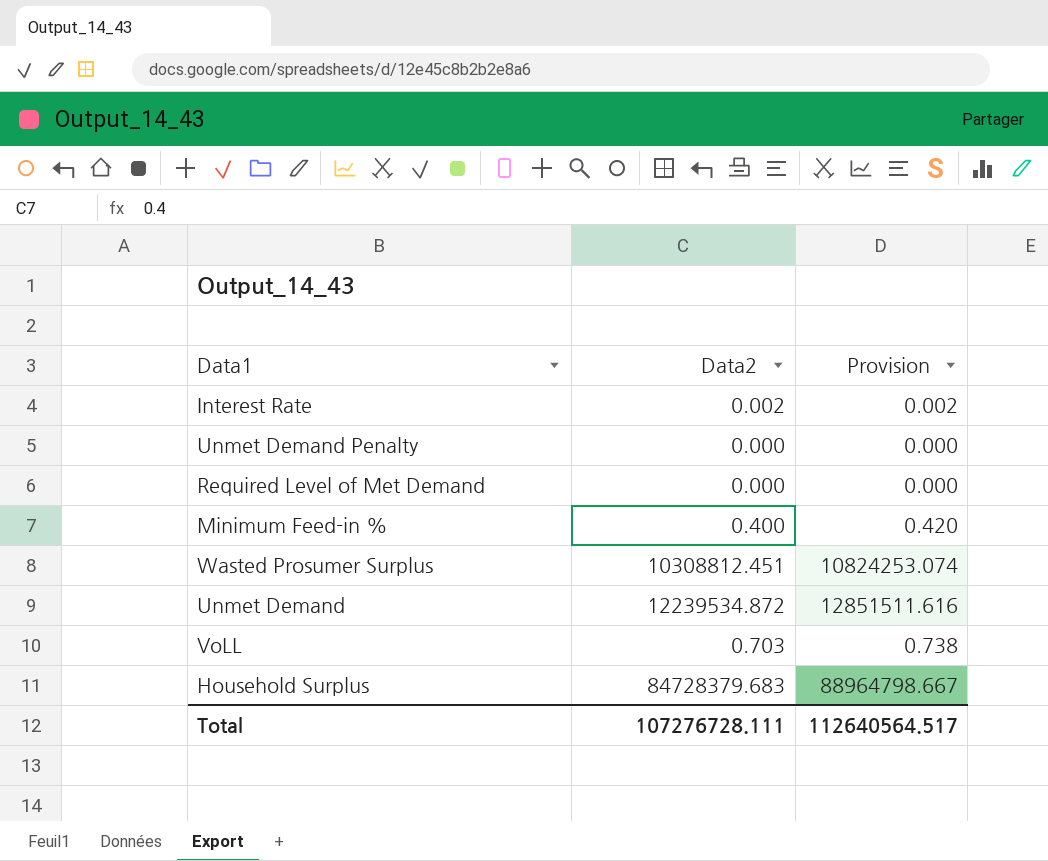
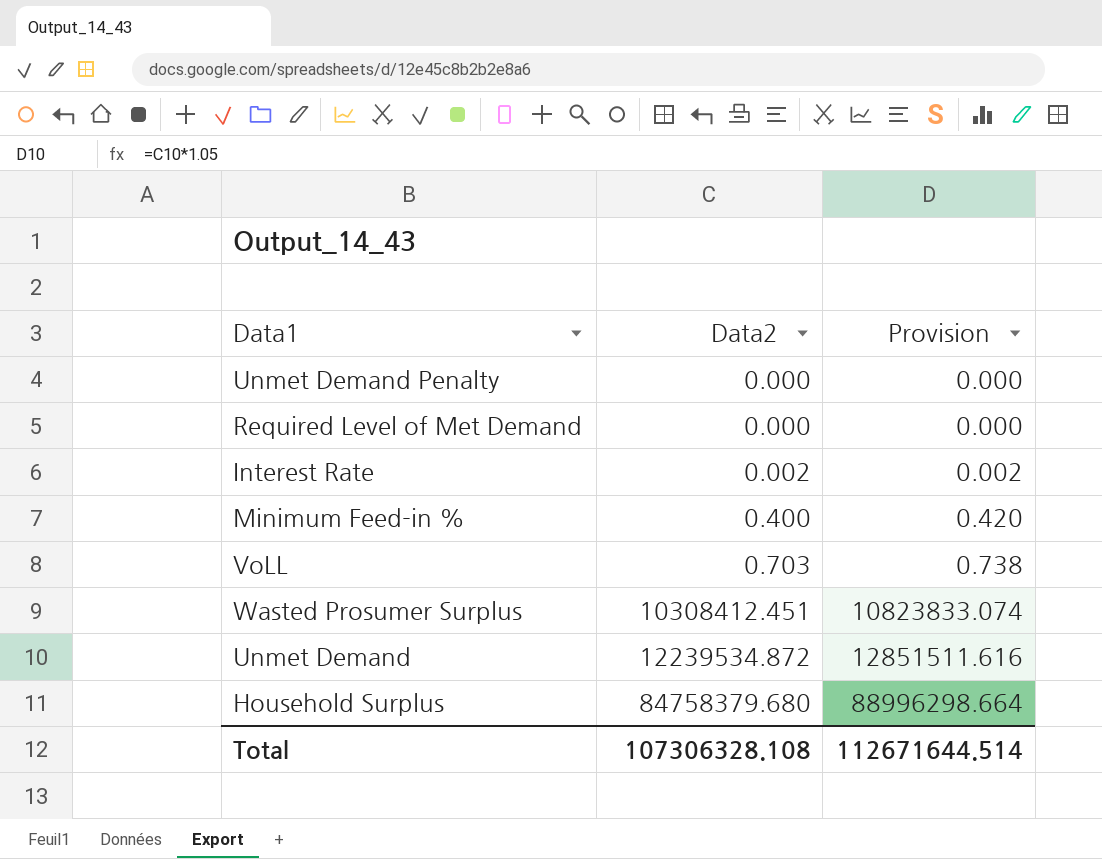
row order: none -> Data2 ascending
Wasted Prosumer Surplus | Data2: 10308812.451 -> 10308412.451
Wasted Prosumer Surplus | Provision: 10824253.074 -> 10823833.074
Household Surplus | Data2: 84728379.683 -> 84758379.680
Household Surplus | Provision: 88964798.667 -> 88996298.664
Total | Data2: 107276728.111 -> 107306328.108
Total | Provision: 112640564.517 -> 112671644.514

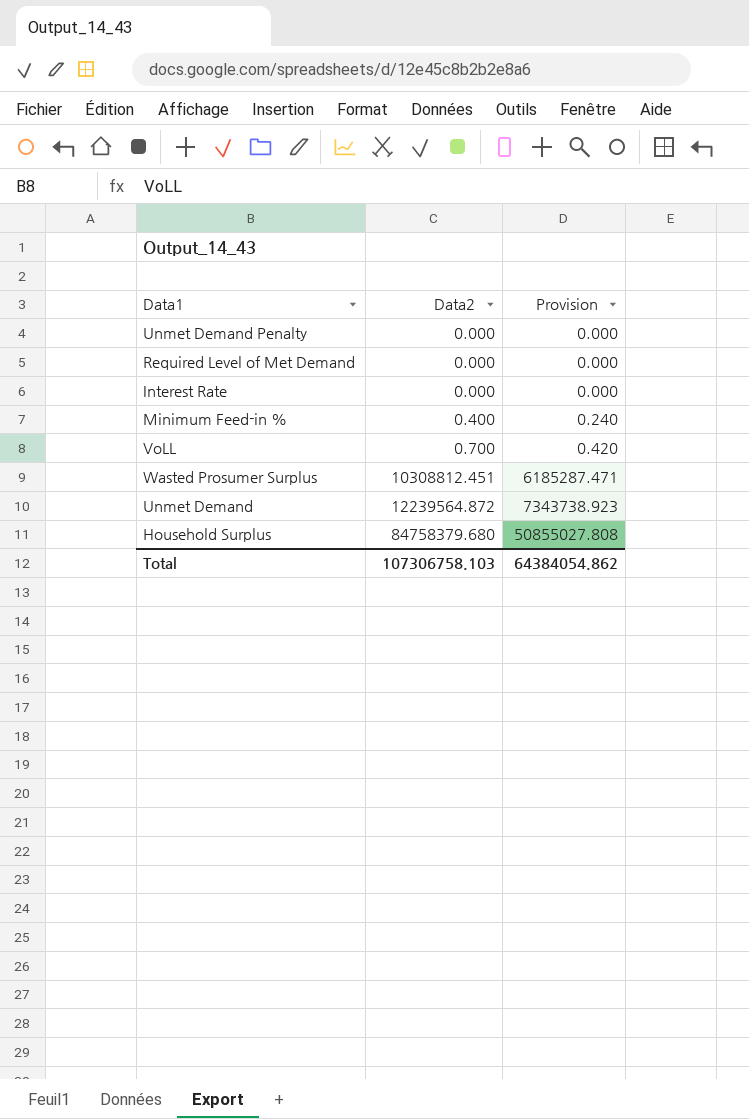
column Provision | formula: [Data2] * 1.05 -> [Data2] * 0.6
Interest Rate | Data2: 0.002 -> 0.000
VoLL | Data2: 0.703 -> 0.700
Wasted Prosumer Surplus | Data2: 10308412.451 -> 10308812.451
Unmet Demand | Data2: 12239534.872 -> 12239564.872
Total | Data2: 107306328.108 -> 107306758.103
Total | Provision: 112671644.514 -> 64384054.862

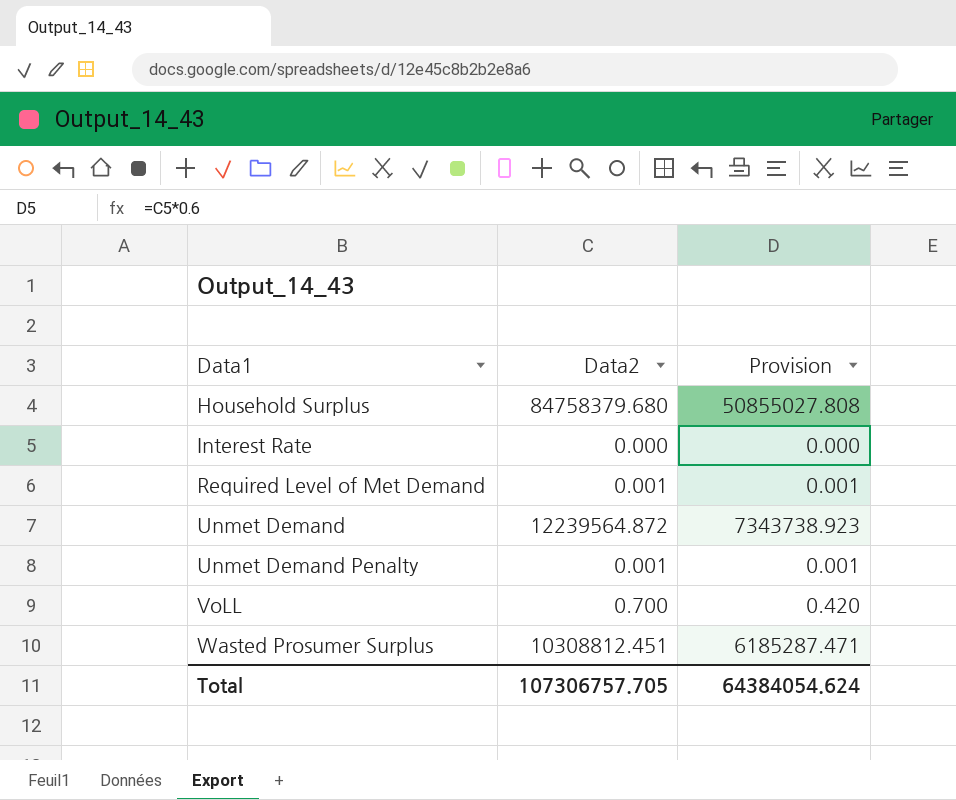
row order: Data2 ascending -> Data1 ascending
row Minimum Feed-in %: 0.400 | 0.240 -> none
Required Level of Met Demand | Data2: 0.000 -> 0.001
Required Level of Met Demand | Provision: 0.000 -> 0.001
Unmet Demand Penalty | Data2: 0.000 -> 0.001
Unmet Demand Penalty | Provision: 0.000 -> 0.001
Total | Data2: 107306758.103 -> 107306757.705
Total | Provision: 64384054.862 -> 64384054.624

